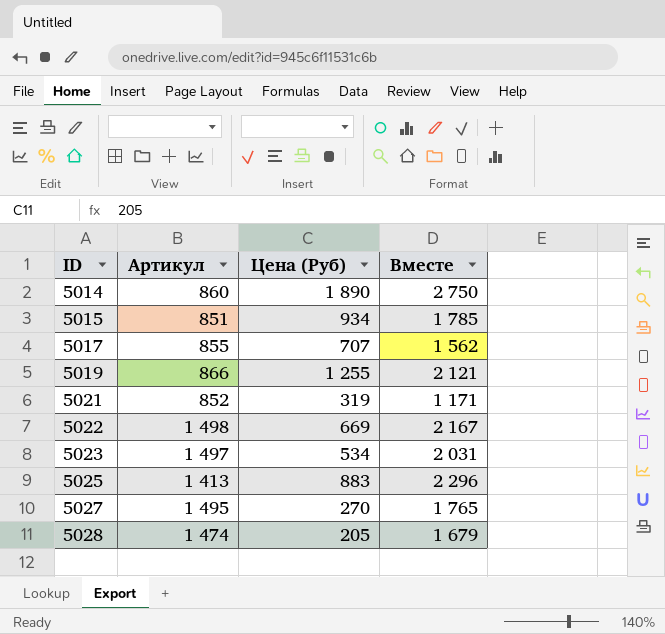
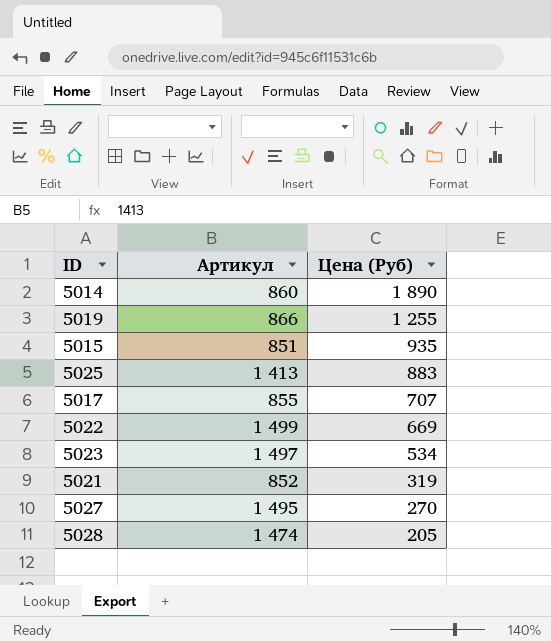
row order: ID ascending -> Цена (Руб) descending
column Вместе | formula: [Артикул] + [Цена (Руб)] -> none
5015 | Цена (Руб): 934 -> 935
5022 | Артикул: 1 498 -> 1 499

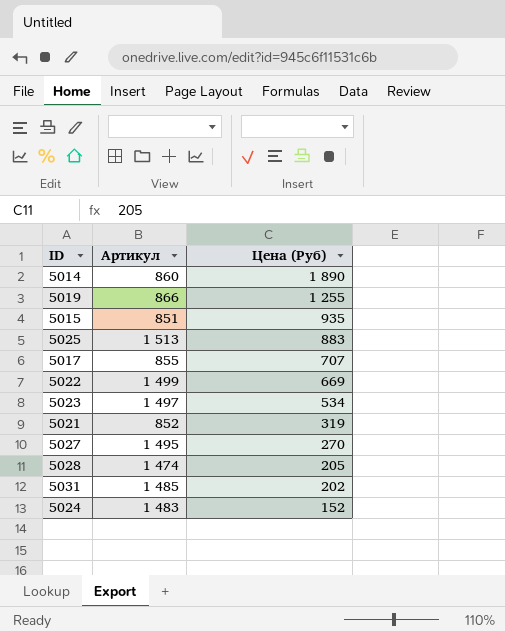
5025 | Артикул: 1 413 -> 1 513
row 5031: none -> 1 485 | 202
row 5024: none -> 1 483 | 152

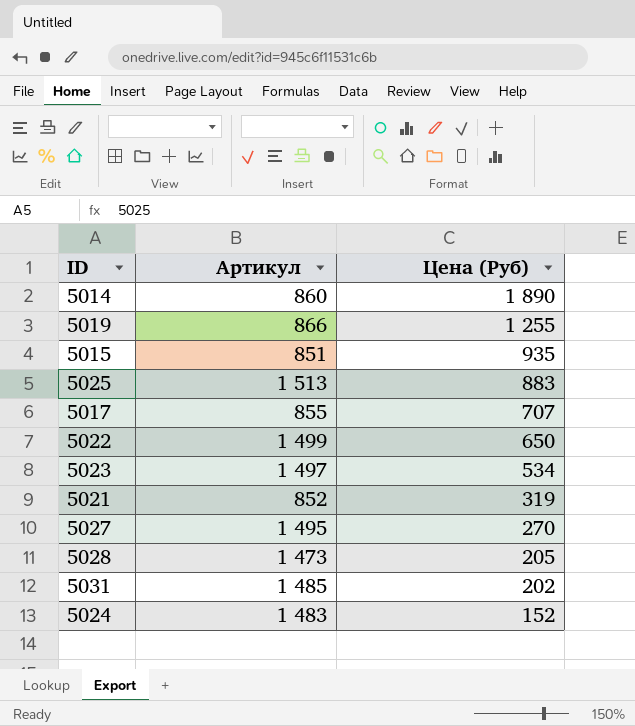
5022 | Цена (Руб): 669 -> 650
5028 | Артикул: 1 474 -> 1 473

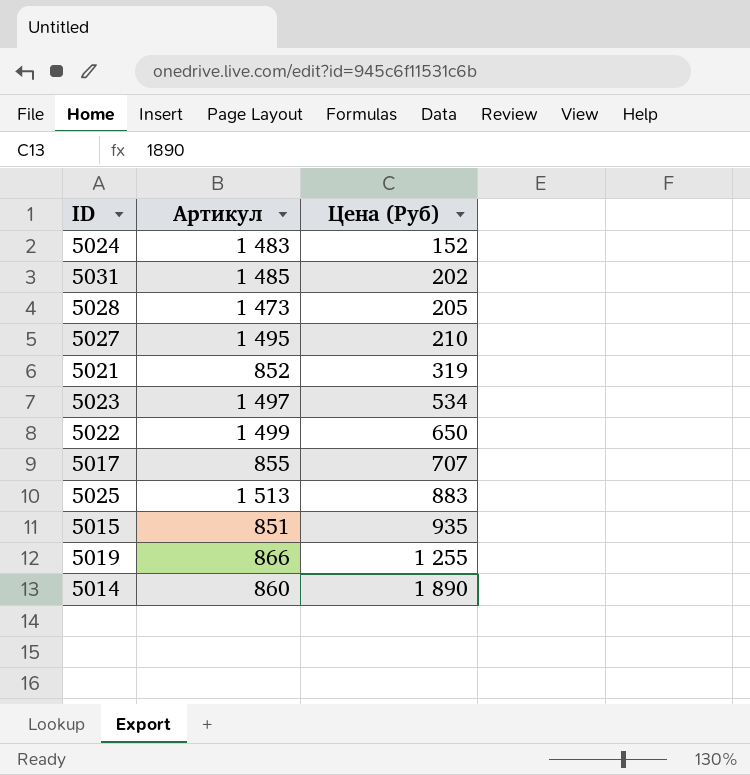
row order: Цена (Руб) descending -> Цена (Руб) ascending
5027 | Цена (Руб): 270 -> 210

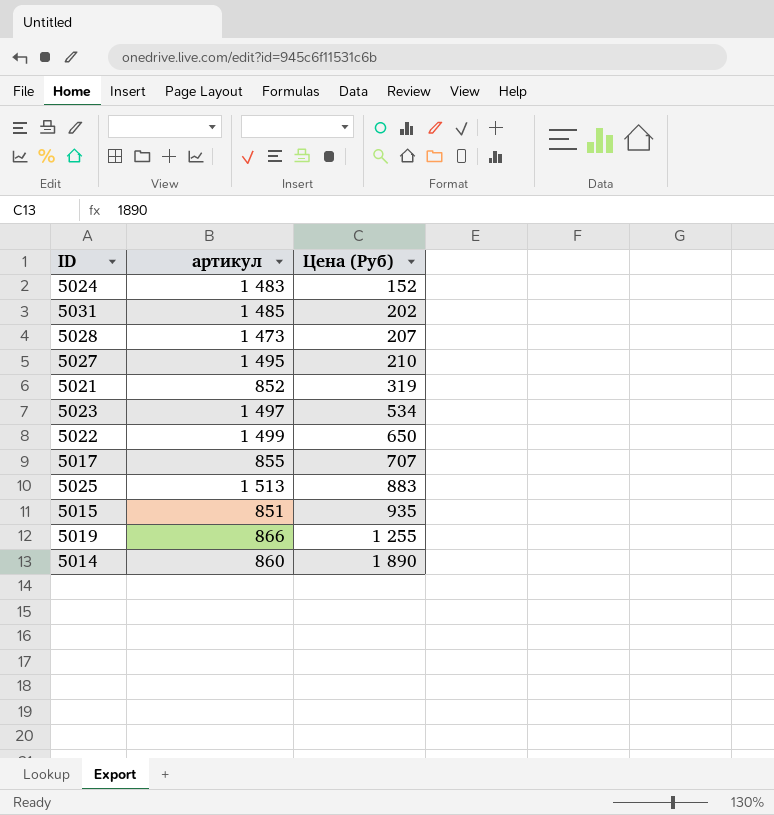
column name: Артикул -> артикул
5028 | Цена (Руб): 205 -> 207

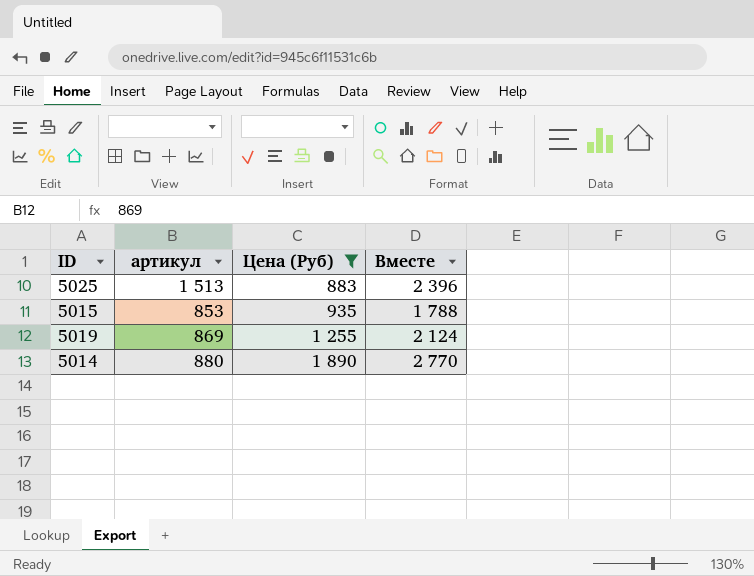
filter: none -> Цена (Руб) >= 883
column Вместе | formula: none -> [артикул] + [Цена (Руб)]
5015 | артикул: 851 -> 853
5019 | артикул: 866 -> 869
5014 | артикул: 860 -> 880

